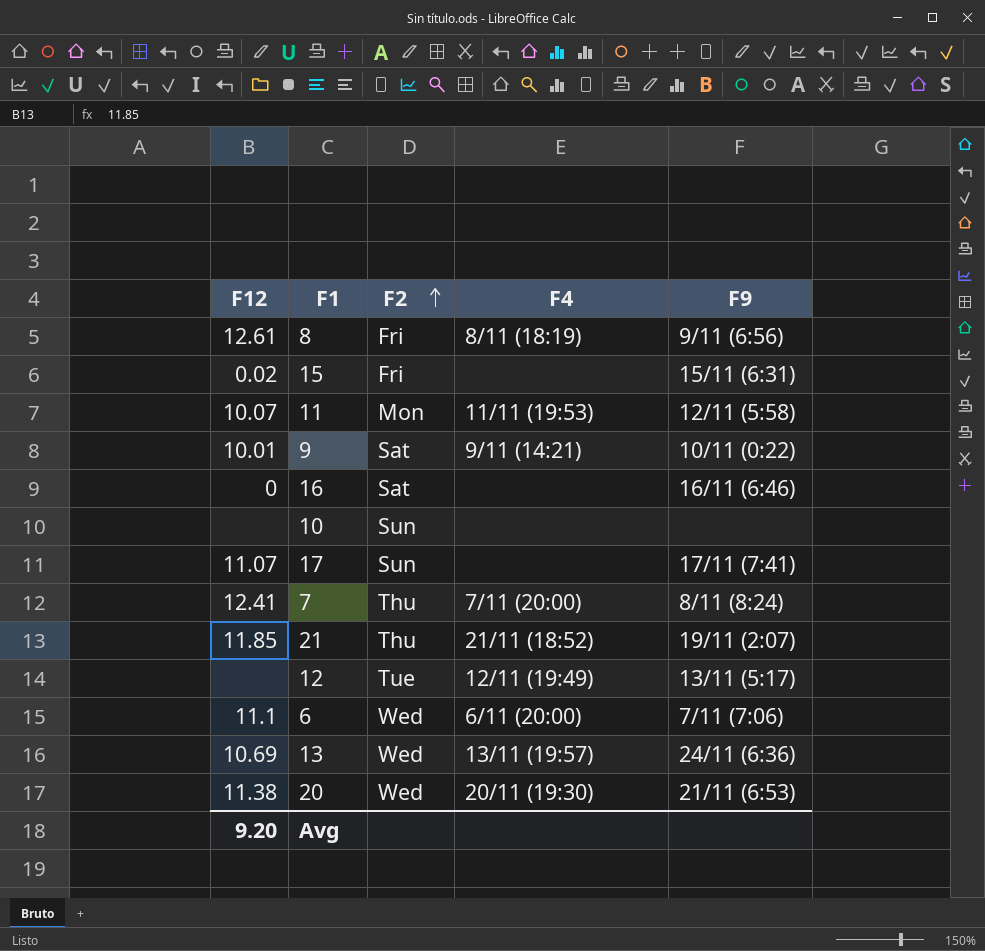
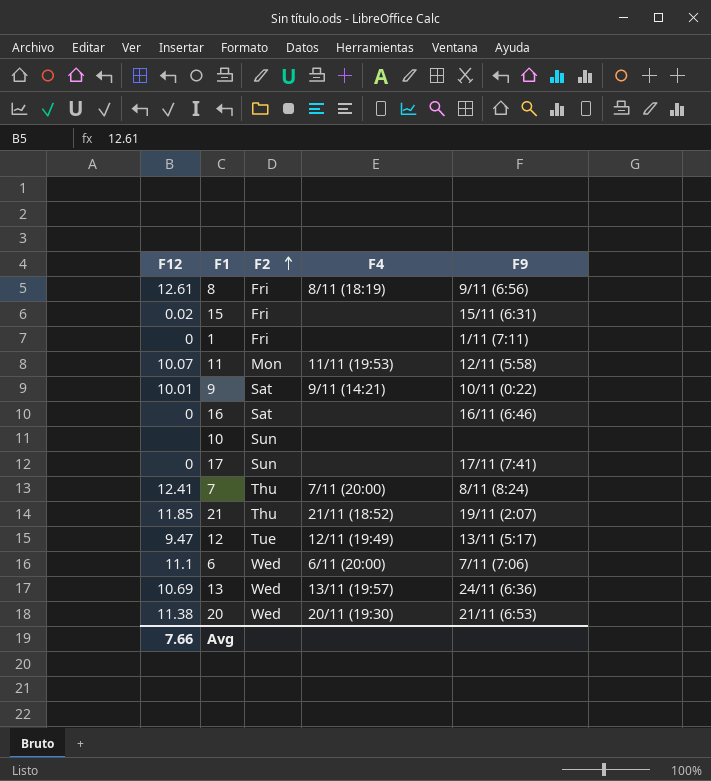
row 1: none -> 0 | Fri | none | 1/11 (7:11)
17 | F12: 11.07 -> 0
12 | F12: none -> 9.47
Avg | F12: 9.20 -> 7.66

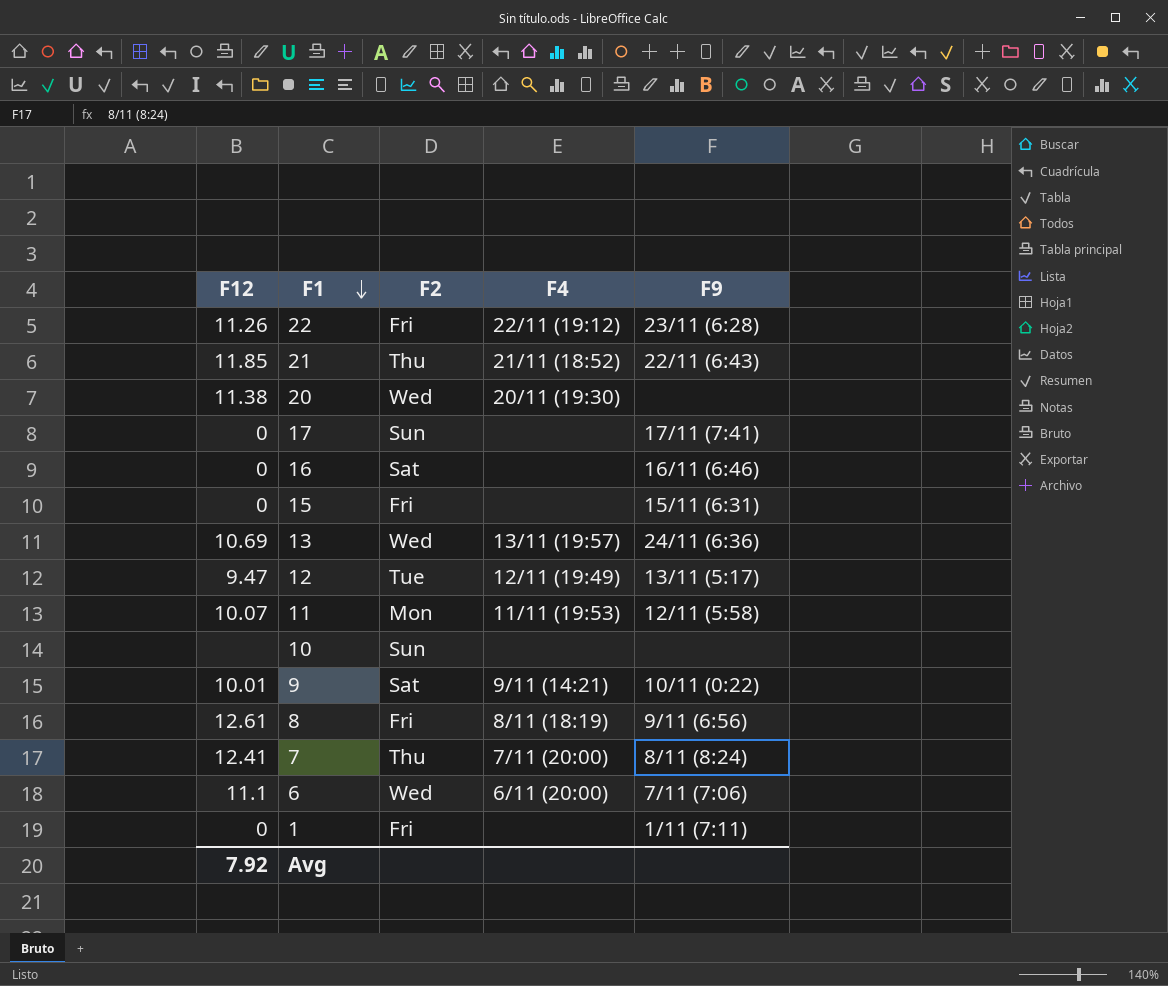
row order: F2 ascending -> F1 descending
row 22: none -> 11.26 | Fri | 22/11 (19:12) | 23/11 (6:28)
21 | F9: 19/11 (2:07) -> 22/11 (6:43)
20 | F9: 21/11 (6:53) -> none
15 | F12: 0.02 -> 0
Avg | F12: 7.66 -> 7.92

